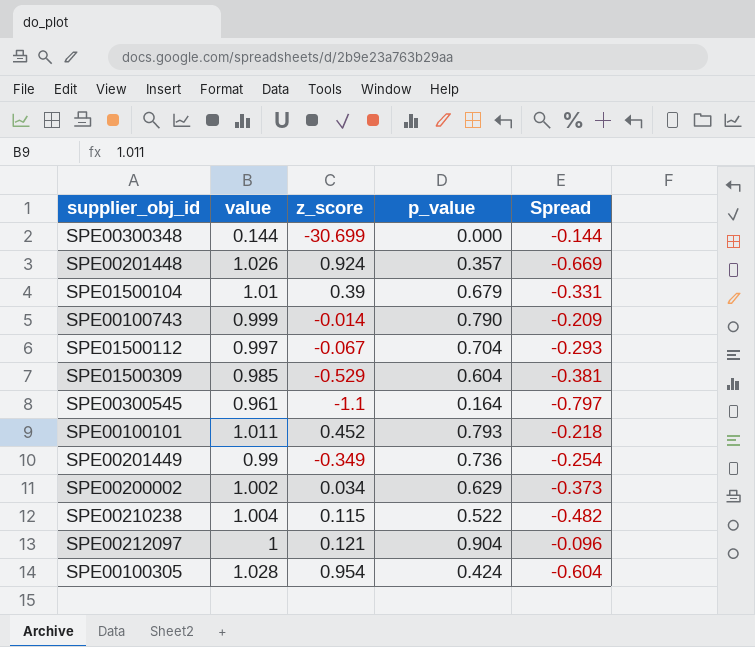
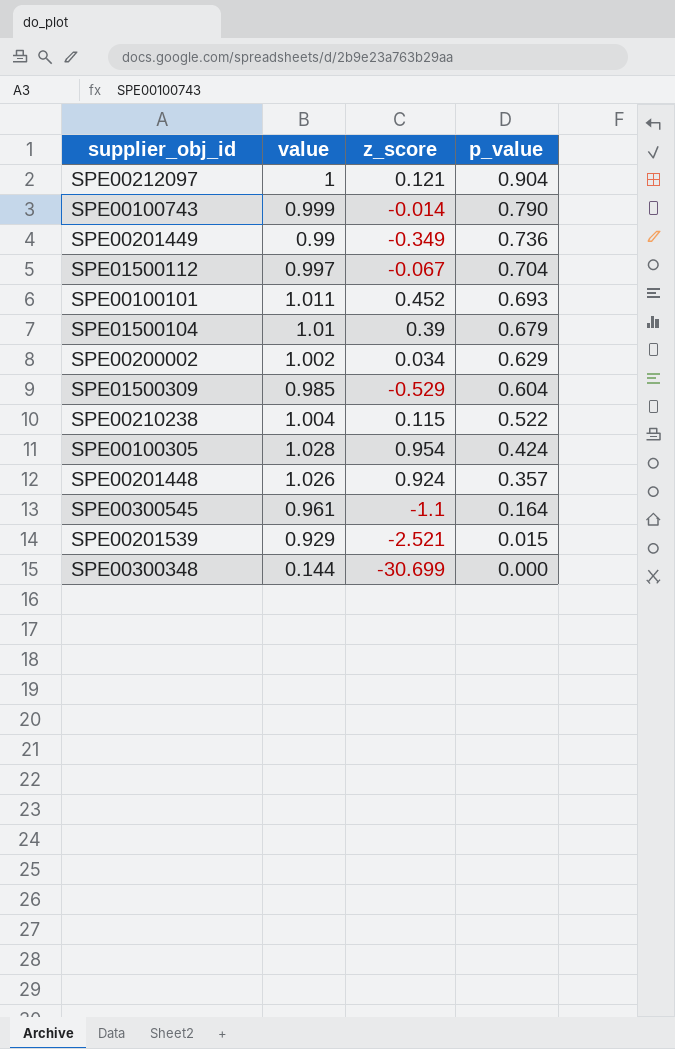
row order: none -> p_value descending
column Spread | formula: [p_value] - [value] -> none
SPE00100101 | p_value: 0.793 -> 0.693
row SPE00201539: none -> 0.929 | -2.521 | 0.015

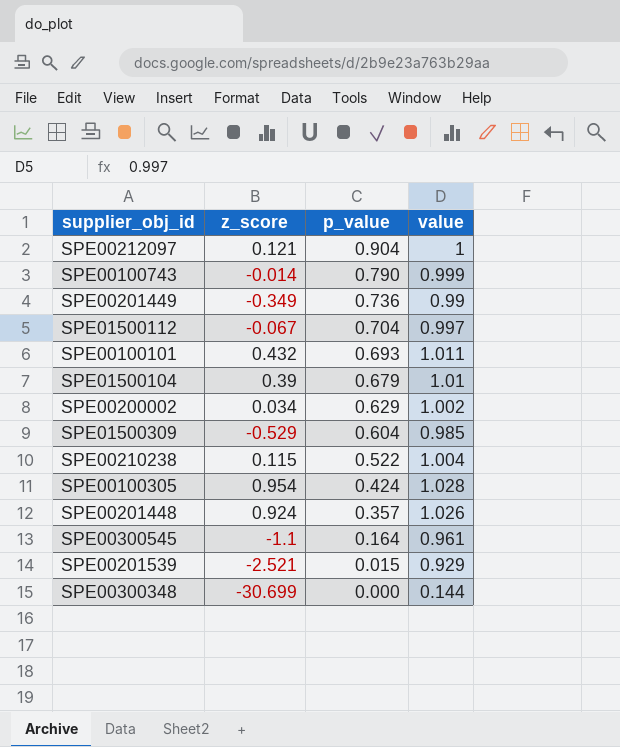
column value | position: 2 -> 4
SPE00100101 | z_score: 0.452 -> 0.432

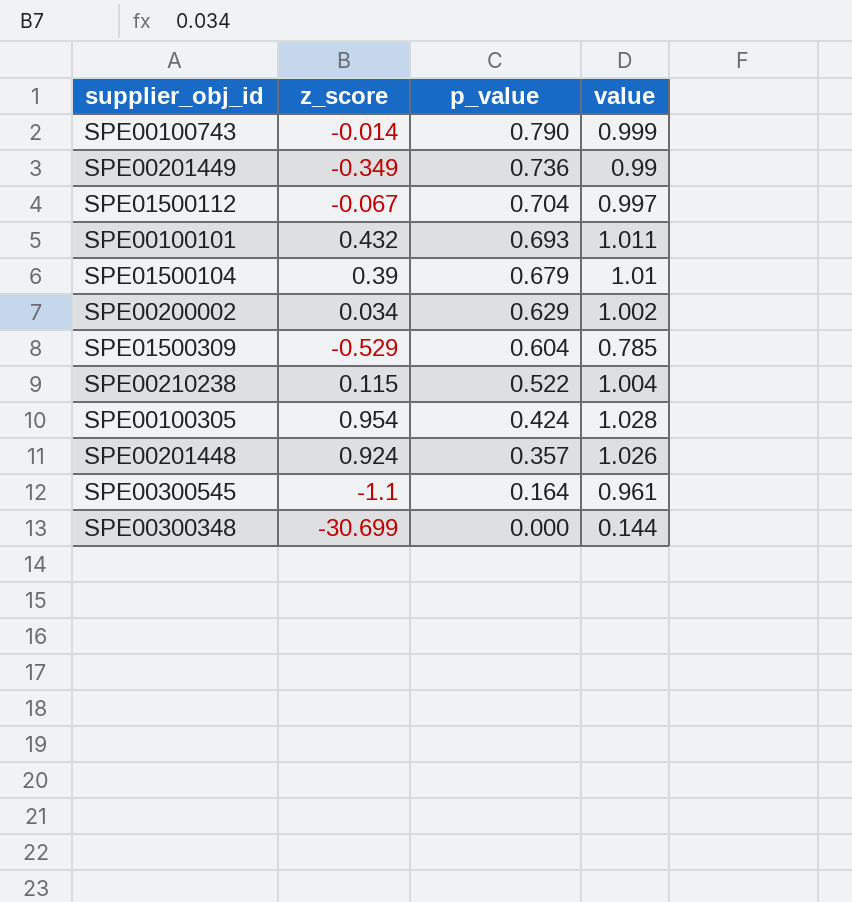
row SPE00212097: 0.121 | 0.904 | 1 -> none
row SPE00201539: -2.521 | 0.015 | 0.929 -> none
SPE01500309 | value: 0.985 -> 0.785

